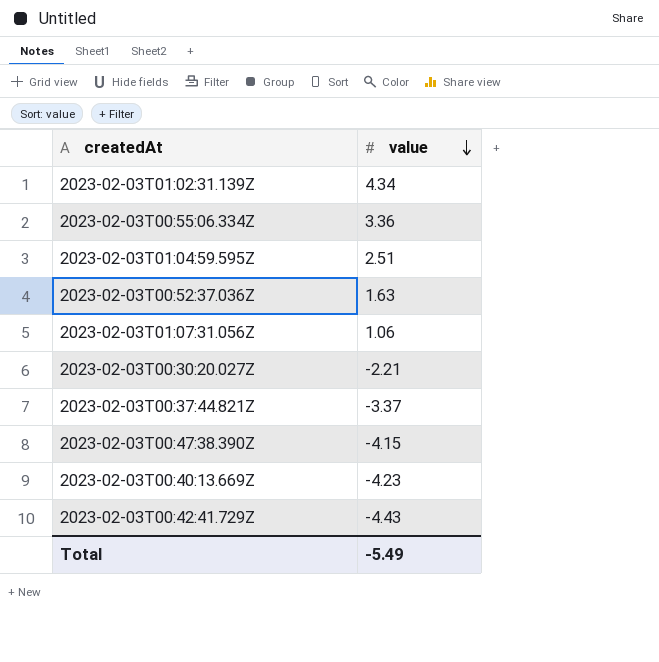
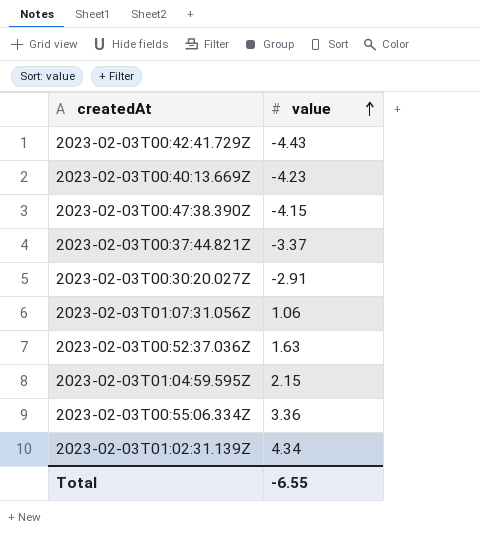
row order: value descending -> value ascending
2023-02-03T00:30:20.027Z | value: -2.21 -> -2.91
2023-02-03T01:04:59.595Z | value: 2.51 -> 2.15
Total | value: -5.49 -> -6.55

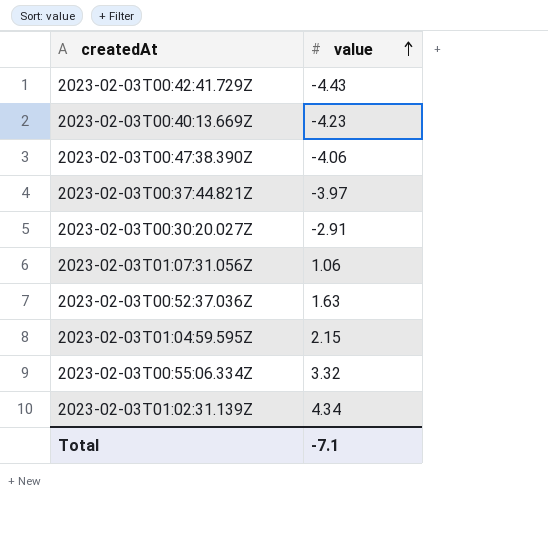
2023-02-03T00:47:38.390Z | value: -4.15 -> -4.06
2023-02-03T00:37:44.821Z | value: -3.37 -> -3.97
2023-02-03T00:55:06.334Z | value: 3.36 -> 3.32
Total | value: -6.55 -> -7.1

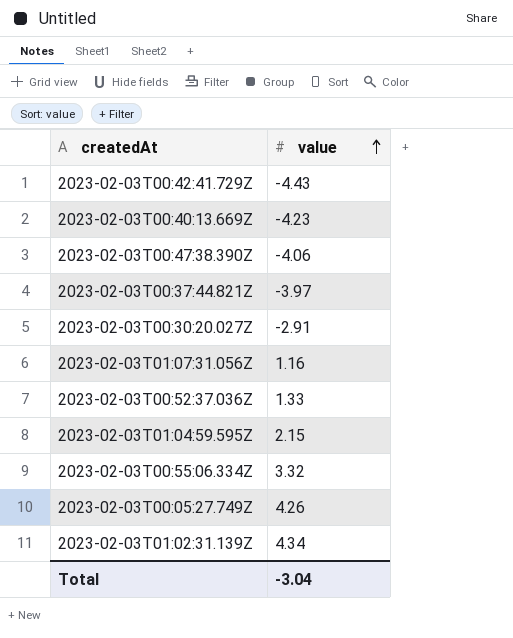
2023-02-03T01:07:31.056Z | value: 1.06 -> 1.16
2023-02-03T00:52:37.036Z | value: 1.63 -> 1.33
row 2023-02-03T00:05:27.749Z: none -> 4.26
Total | value: -7.1 -> -3.04

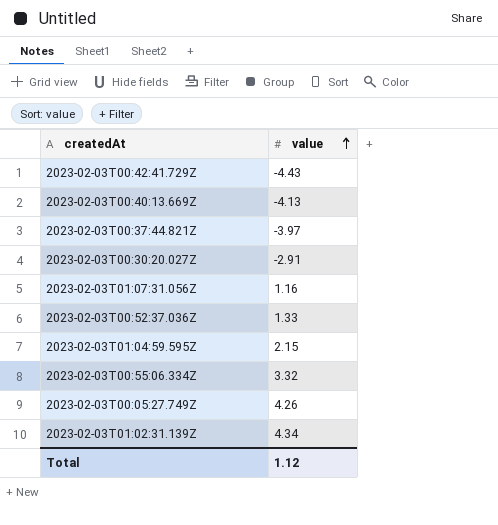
row 2023-02-03T00:47:38.390Z: -4.06 -> none
2023-02-03T00:40:13.669Z | value: -4.23 -> -4.13
Total | value: -3.04 -> 1.12

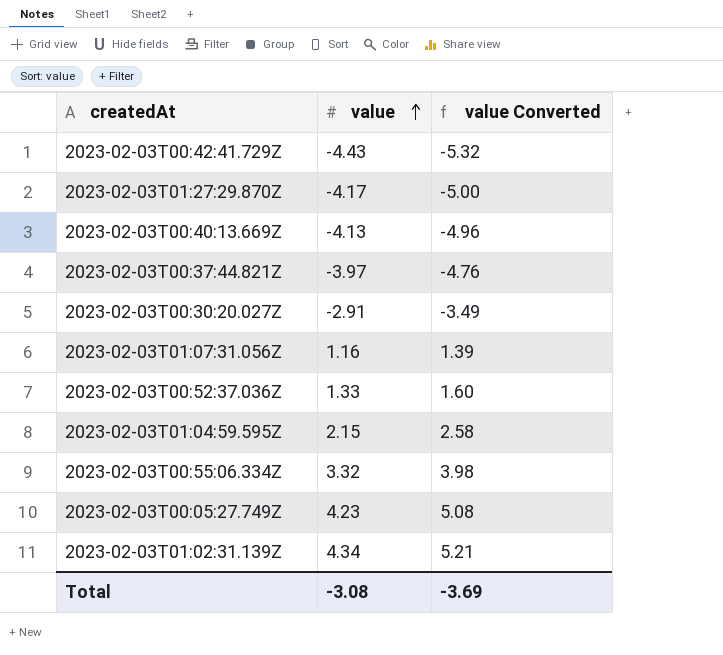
column value Converted | formula: none -> [value] * 1.2
row 2023-02-03T01:27:29.870Z: none -> -4.17 | -5.00
2023-02-03T00:05:27.749Z | value: 4.26 -> 4.23
Total | value: 1.12 -> -3.08

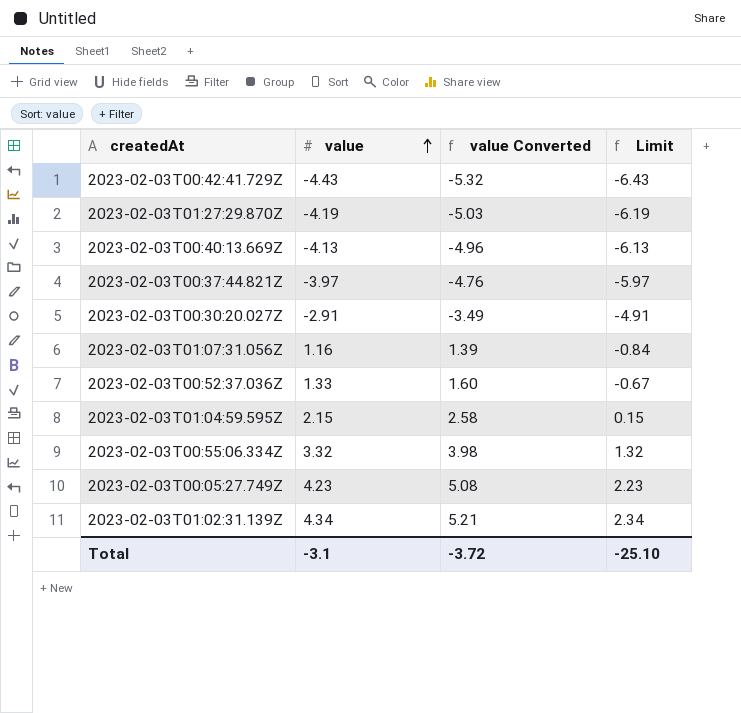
column Limit | formula: none -> [value] - 2
2023-02-03T01:27:29.870Z | value: -4.17 -> -4.19
2023-02-03T01:27:29.870Z | value Converted: -5.00 -> -5.03
Total | value: -3.08 -> -3.1
Total | value Converted: -3.69 -> -3.72

